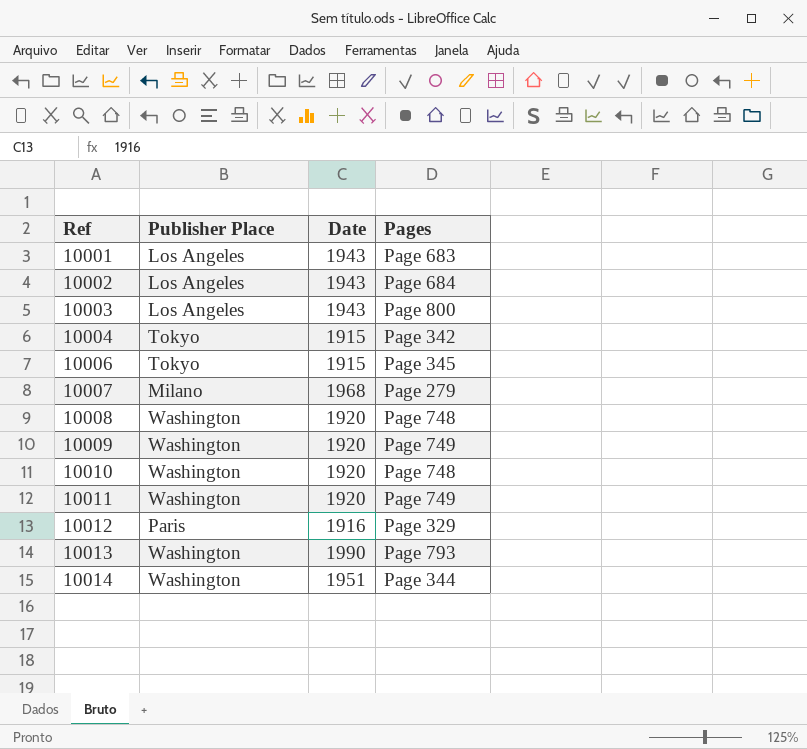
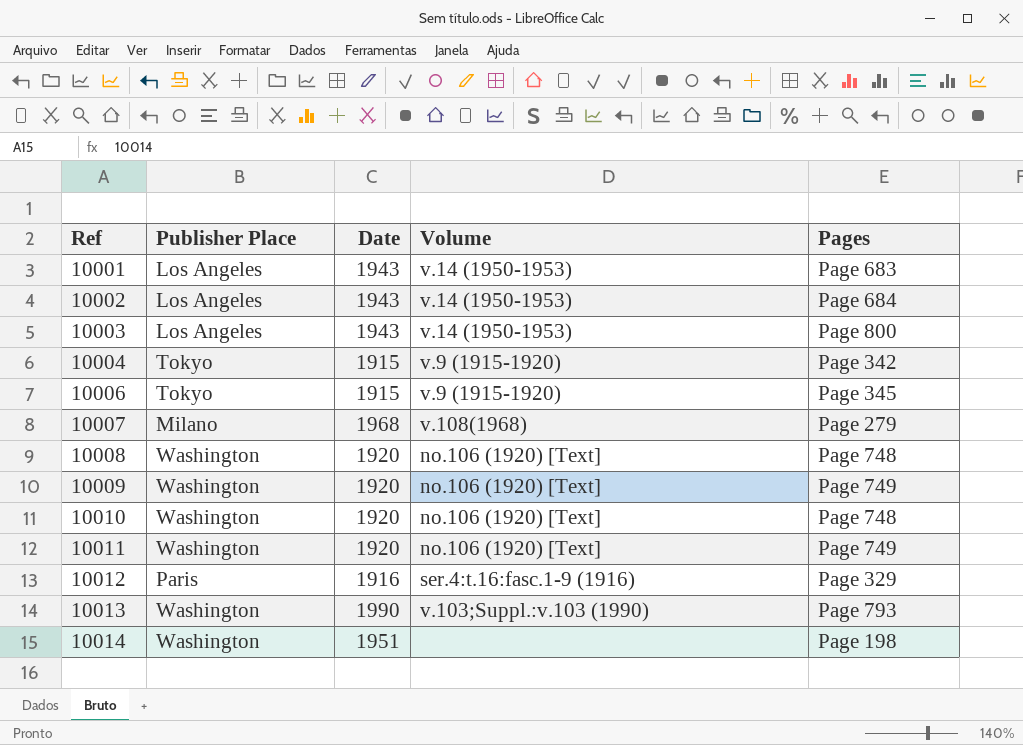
column Volume | position: none -> 4
10014 | Pages: Page 344 -> Page 198

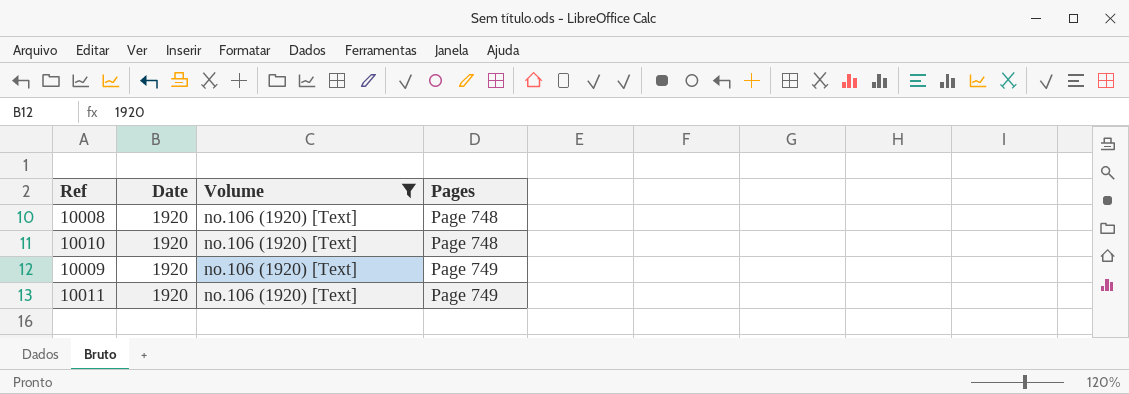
filter: none -> Volume = no.106 (1920) [Text]
row order: Ref ascending -> Pages ascending
column Publisher Place | position: 2 -> none

